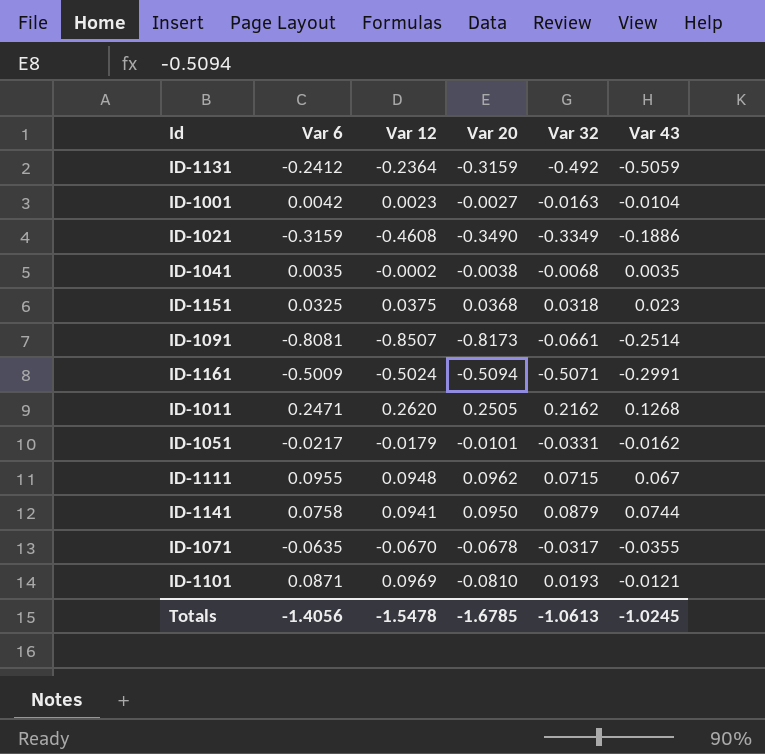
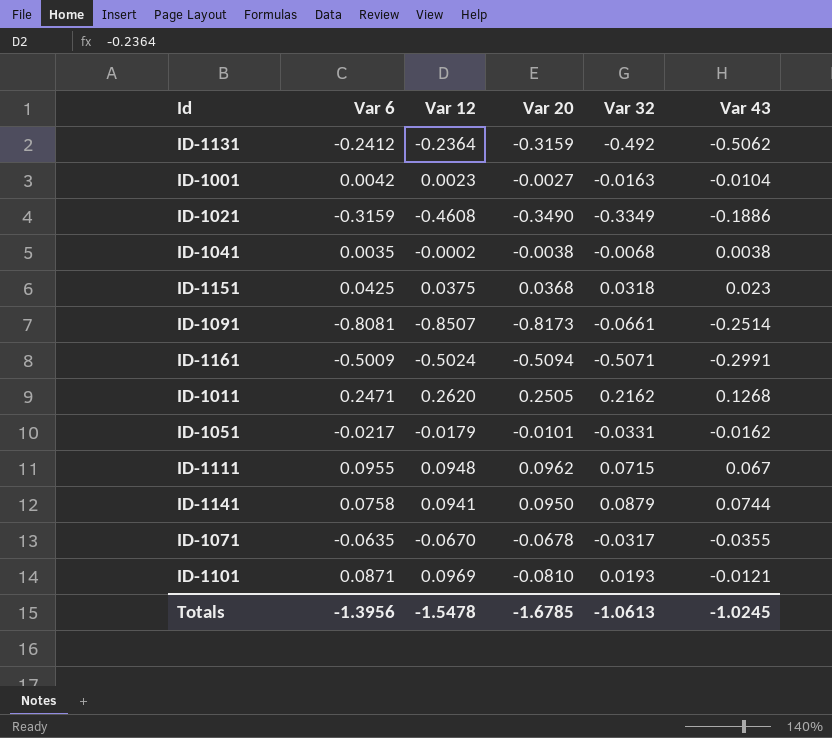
ID-1131 | Var 43: -0.5059 -> -0.5062
ID-1041 | Var 43: 0.0035 -> 0.0038
ID-1151 | Var 6: 0.0325 -> 0.0425
Totals | Var 6: -1.4056 -> -1.3956

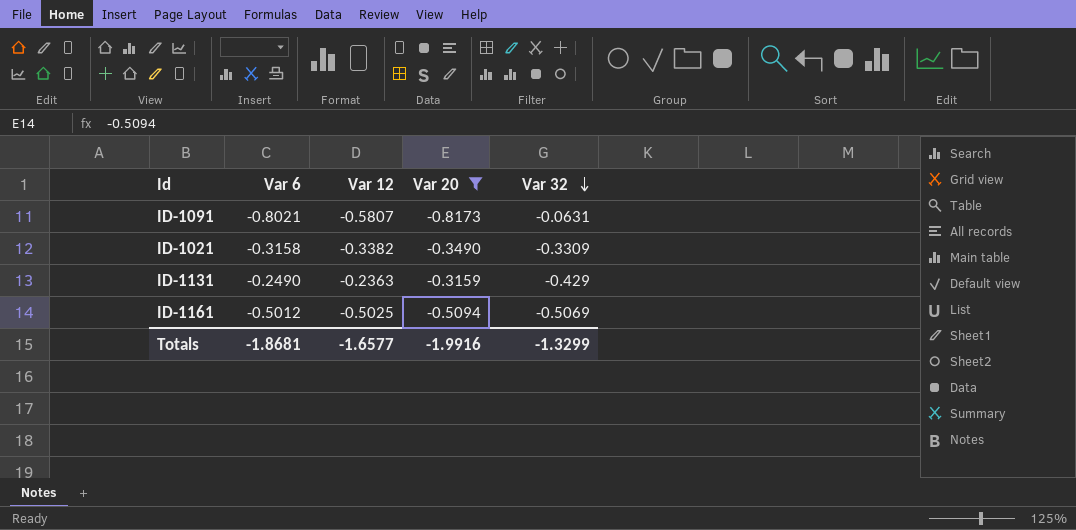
filter: none -> Var 20 <= -0.3159
row order: none -> Var 32 descending
column Var 43 | position: 6 -> none
ID-1091 | Var 6: -0.8081 -> -0.8021
ID-1091 | Var 12: -0.8507 -> -0.5807
ID-1091 | Var 32: -0.0661 -> -0.0631
ID-1021 | Var 6: -0.3159 -> -0.3158
ID-1021 | Var 12: -0.4608 -> -0.3382
ID-1021 | Var 32: -0.3349 -> -0.3309
ID-1131 | Var 6: -0.2412 -> -0.2490
ID-1131 | Var 12: -0.2364 -> -0.2363
ID-1131 | Var 32: -0.492 -> -0.429
ID-1161 | Var 6: -0.5009 -> -0.5012
ID-1161 | Var 12: -0.5024 -> -0.5025
ID-1161 | Var 32: -0.5071 -> -0.5069
Totals | Var 6: -1.3956 -> -1.8681
Totals | Var 12: -1.5478 -> -1.6577
Totals | Var 20: -1.6785 -> -1.9916
Totals | Var 32: -1.0613 -> -1.3299

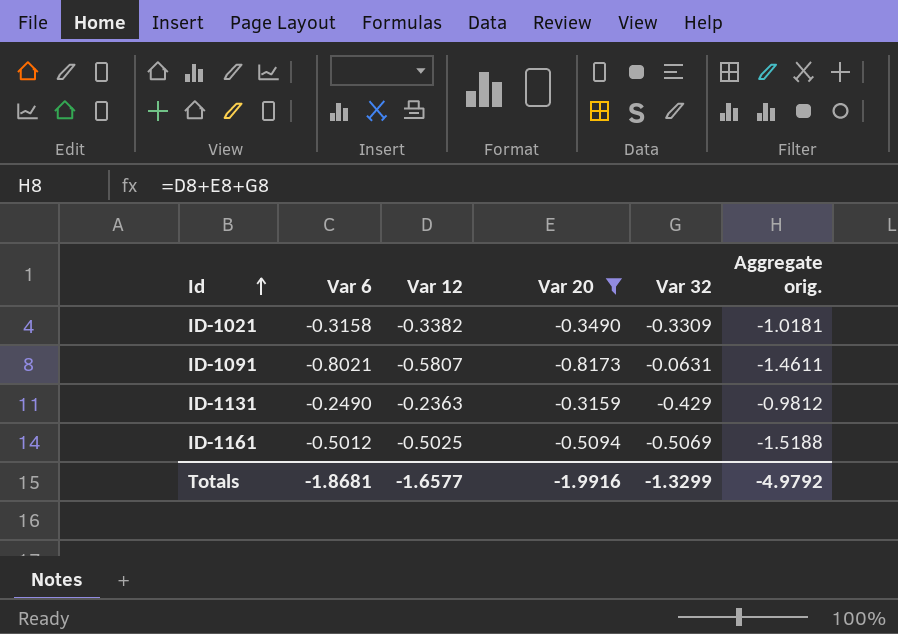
row order: Var 32 descending -> Id ascending
column Aggregate orig. | formula: none -> [Var 12] + [Var 20] + [Var 32]

